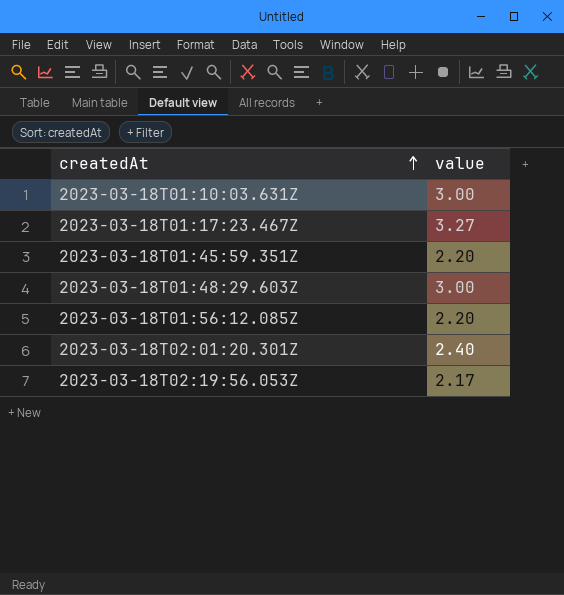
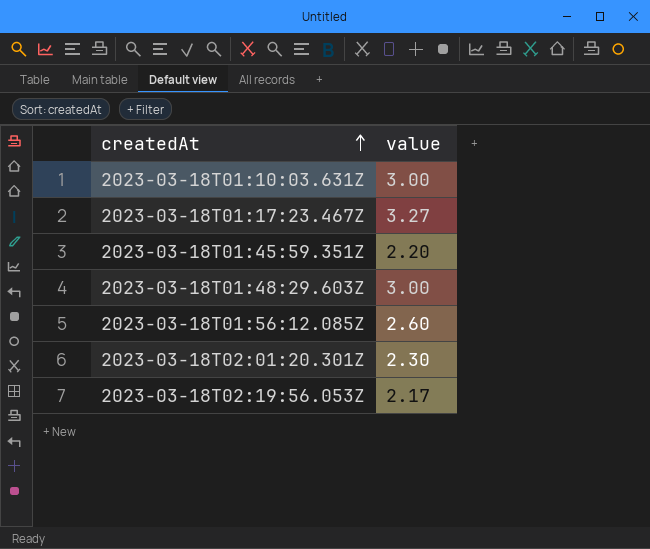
2023-03-18T01:56:12.085Z | value: 2.20 -> 2.60
2023-03-18T02:01:20.301Z | value: 2.40 -> 2.30

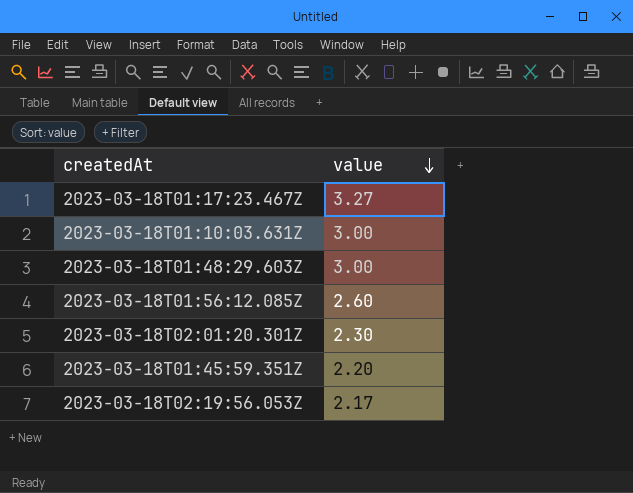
row order: createdAt ascending -> value descending

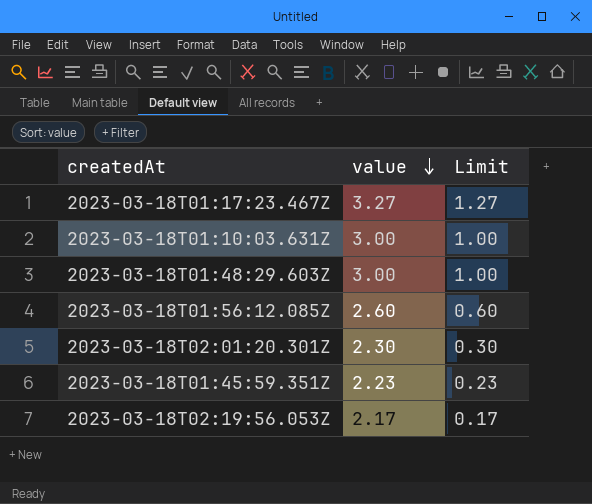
column Limit | formula: none -> [value] - 2
2023-03-18T01:45:59.351Z | value: 2.20 -> 2.23

